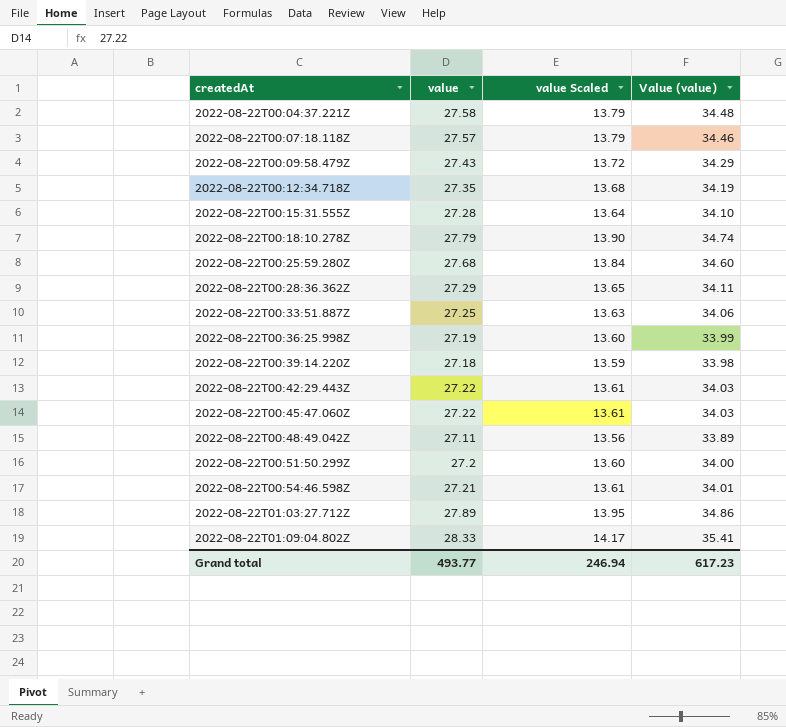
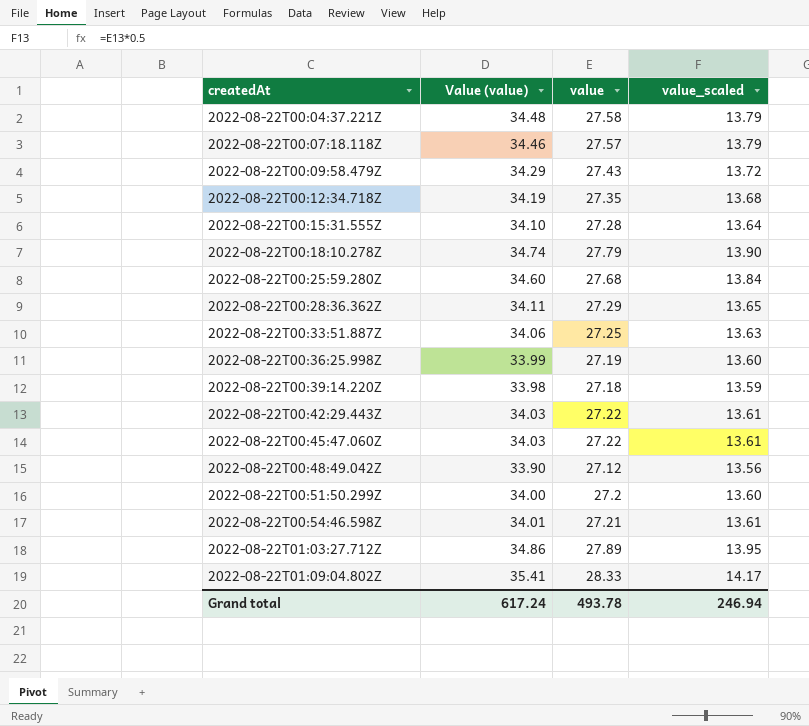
column Value (value) | position: 4 -> 2
column name: value Scaled -> value_scaled
2022-08-22T00:48:49.042Z | Value (value): 33.89 -> 33.90
2022-08-22T00:48:49.042Z | value: 27.11 -> 27.12
Grand total | Value (value): 617.23 -> 617.24
Grand total | value: 493.77 -> 493.78

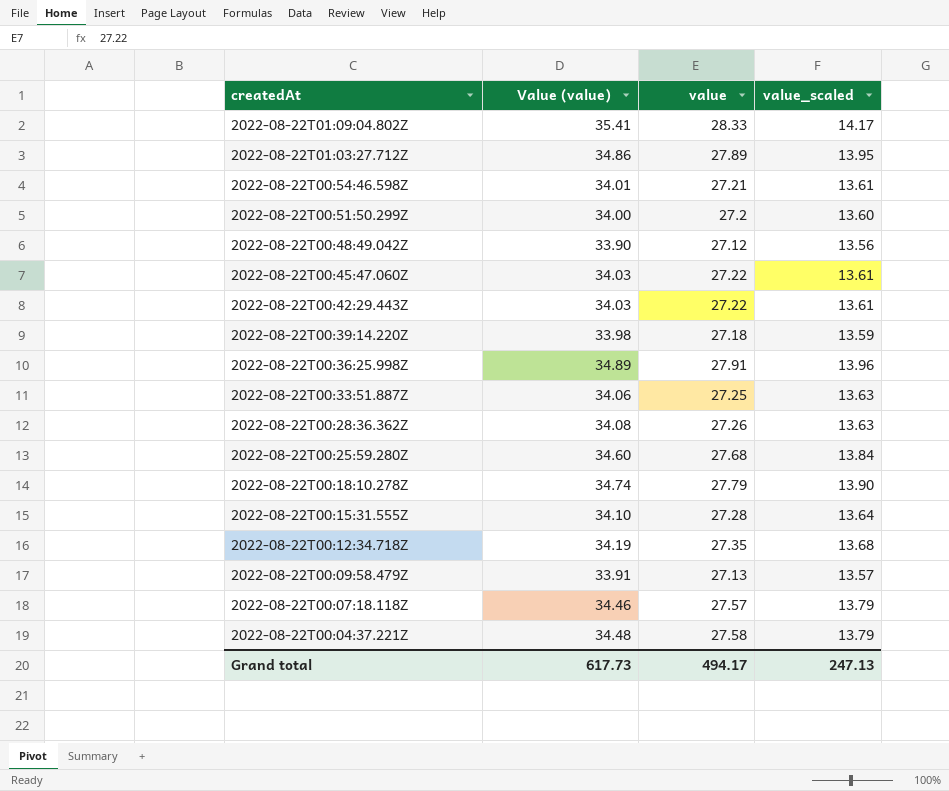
row order: createdAt ascending -> createdAt descending
2022-08-22T00:36:25.998Z | Value (value): 33.99 -> 34.89
2022-08-22T00:36:25.998Z | value: 27.19 -> 27.91
2022-08-22T00:36:25.998Z | value_scaled: 13.60 -> 13.96
2022-08-22T00:28:36.362Z | Value (value): 34.11 -> 34.08
2022-08-22T00:28:36.362Z | value: 27.29 -> 27.26
2022-08-22T00:28:36.362Z | value_scaled: 13.65 -> 13.63
2022-08-22T00:09:58.479Z | Value (value): 34.29 -> 33.91
2022-08-22T00:09:58.479Z | value: 27.43 -> 27.13
2022-08-22T00:09:58.479Z | value_scaled: 13.72 -> 13.57
Grand total | Value (value): 617.24 -> 617.73
Grand total | value: 493.78 -> 494.17
Grand total | value_scaled: 246.94 -> 247.13

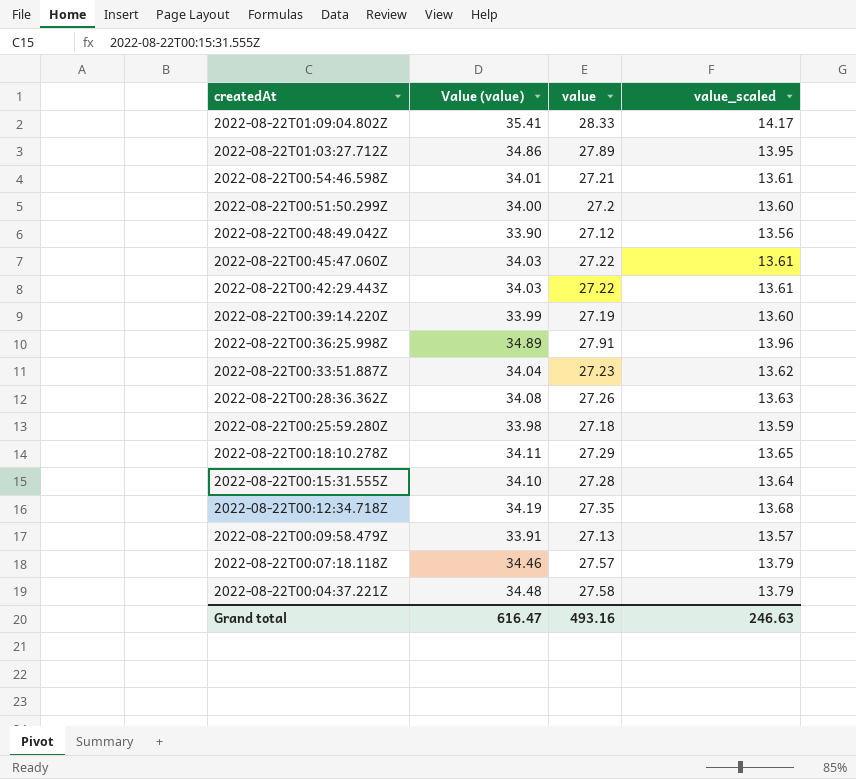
2022-08-22T00:39:14.220Z | Value (value): 33.98 -> 33.99
2022-08-22T00:39:14.220Z | value: 27.18 -> 27.19
2022-08-22T00:39:14.220Z | value_scaled: 13.59 -> 13.60
2022-08-22T00:33:51.887Z | Value (value): 34.06 -> 34.04
2022-08-22T00:33:51.887Z | value: 27.25 -> 27.23
2022-08-22T00:33:51.887Z | value_scaled: 13.63 -> 13.62
2022-08-22T00:25:59.280Z | Value (value): 34.60 -> 33.98
2022-08-22T00:25:59.280Z | value: 27.68 -> 27.18
2022-08-22T00:25:59.280Z | value_scaled: 13.84 -> 13.59
2022-08-22T00:18:10.278Z | Value (value): 34.74 -> 34.11
2022-08-22T00:18:10.278Z | value: 27.79 -> 27.29
2022-08-22T00:18:10.278Z | value_scaled: 13.90 -> 13.65
Grand total | Value (value): 617.73 -> 616.47
Grand total | value: 494.17 -> 493.16
Grand total | value_scaled: 247.13 -> 246.63

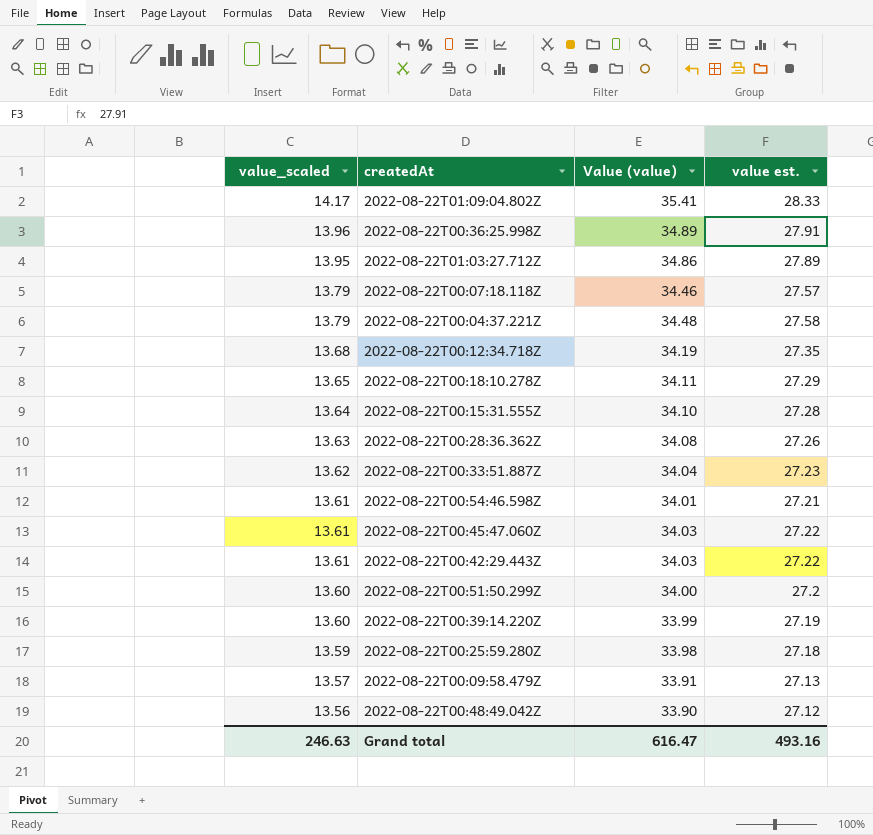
row order: createdAt descending -> value_scaled descending
column value_scaled | position: 4 -> 1
column name: value -> value est.

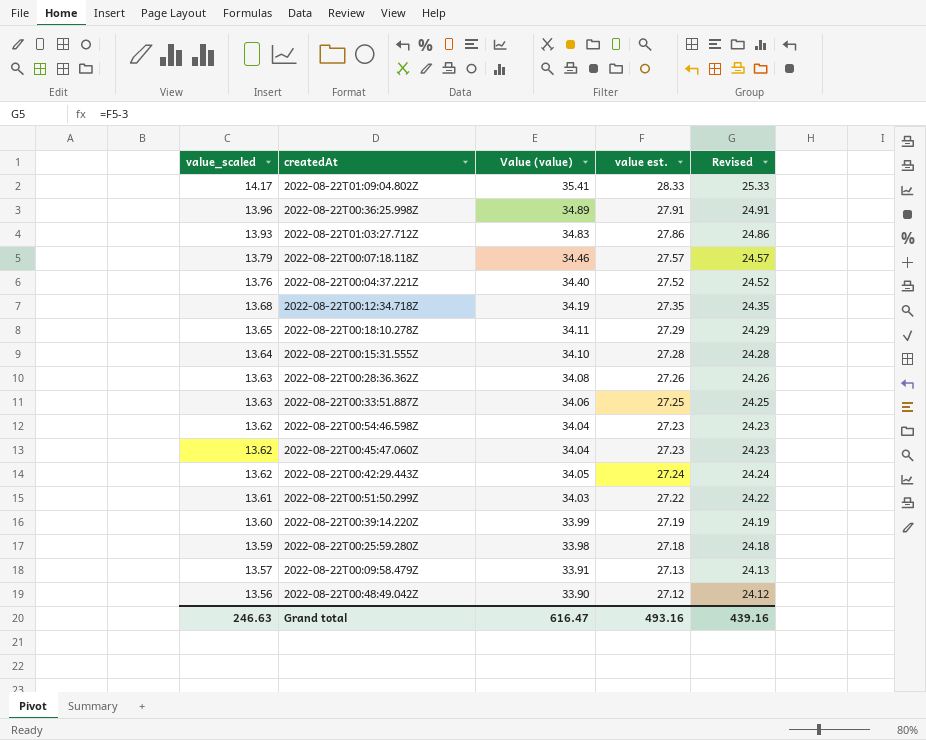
column Revised | formula: none -> [value est.] - 3
2022-08-22T01:03:27.712Z | value_scaled: 13.95 -> 13.93
2022-08-22T01:03:27.712Z | Value (value): 34.86 -> 34.83
2022-08-22T01:03:27.712Z | value est.: 27.89 -> 27.86
2022-08-22T00:04:37.221Z | value_scaled: 13.79 -> 13.76
2022-08-22T00:04:37.221Z | Value (value): 34.48 -> 34.40
2022-08-22T00:04:37.221Z | value est.: 27.58 -> 27.52
2022-08-22T00:33:51.887Z | value_scaled: 13.62 -> 13.63
2022-08-22T00:33:51.887Z | Value (value): 34.04 -> 34.06
2022-08-22T00:33:51.887Z | value est.: 27.23 -> 27.25
2022-08-22T00:54:46.598Z | value_scaled: 13.61 -> 13.62
2022-08-22T00:54:46.598Z | Value (value): 34.01 -> 34.04
2022-08-22T00:54:46.598Z | value est.: 27.21 -> 27.23
2022-08-22T00:45:47.060Z | value_scaled: 13.61 -> 13.62
2022-08-22T00:45:47.060Z | Value (value): 34.03 -> 34.04
2022-08-22T00:45:47.060Z | value est.: 27.22 -> 27.23
2022-08-22T00:42:29.443Z | value_scaled: 13.61 -> 13.62
2022-08-22T00:42:29.443Z | Value (value): 34.03 -> 34.05
2022-08-22T00:42:29.443Z | value est.: 27.22 -> 27.24
2022-08-22T00:51:50.299Z | value_scaled: 13.60 -> 13.61
2022-08-22T00:51:50.299Z | Value (value): 34.00 -> 34.03
2022-08-22T00:51:50.299Z | value est.: 27.2 -> 27.22

